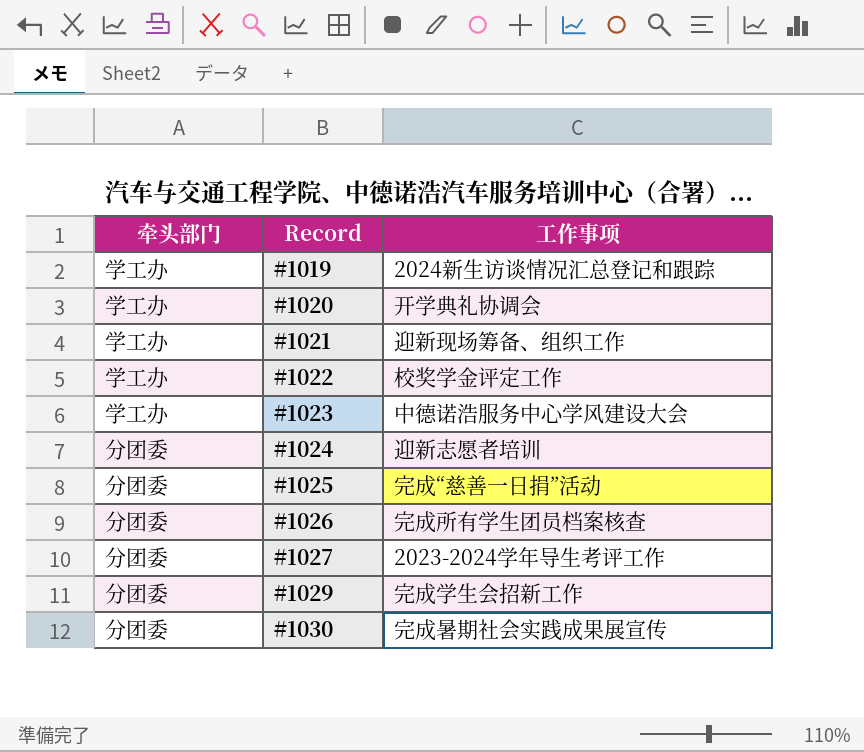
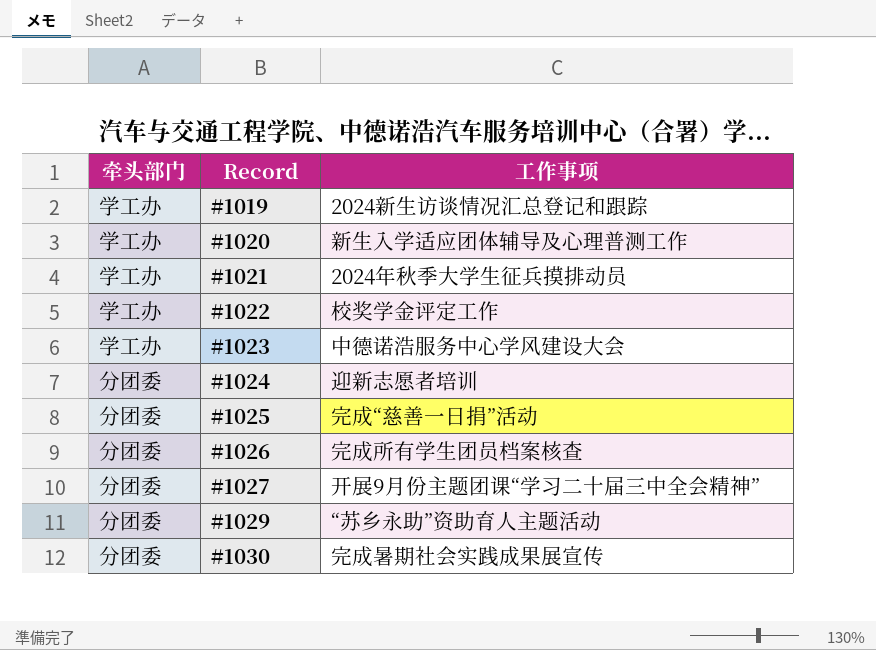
#1020 | 工作事项: 开学典礼协调会 -> 新生入学适应团体辅导及心理普测工作
#1021 | 工作事项: 迎新现场筹备、组织工作 -> 2024年秋季大学生征兵摸排动员
#1027 | 工作事项: 2023-2024学年导生考评工作 -> 开展9月份主题团课“学习二十届三中全会精神”
#1029 | 工作事项: 完成学生会招新工作 -> “苏乡永助”资助育人主题活动

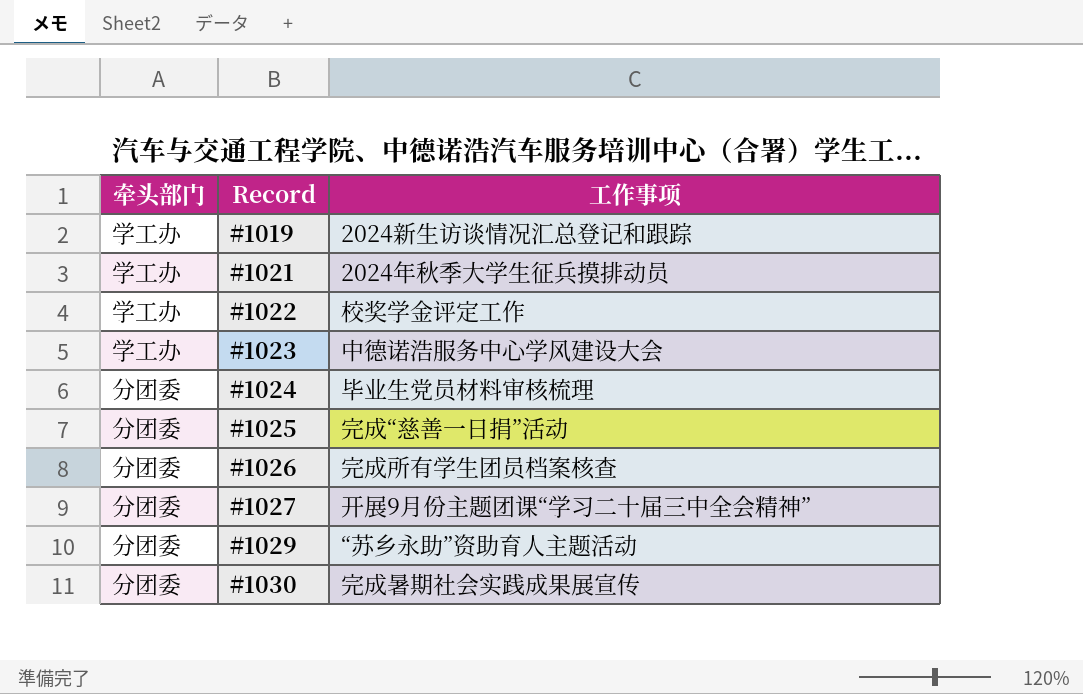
row #1020: 学工办 | 新生入学适应团体辅导及心理普测工作 -> none
#1024 | 工作事项: 迎新志愿者培训 -> 毕业生党员材料审核梳理

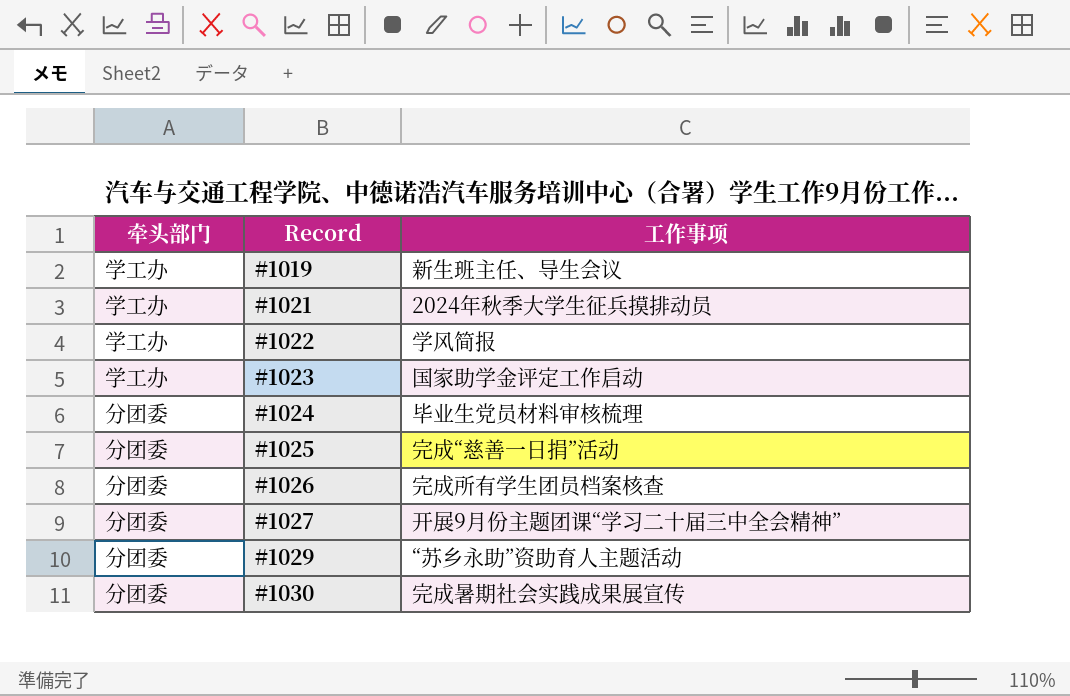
#1019 | 工作事项: 2024新生访谈情况汇总登记和跟踪 -> 新生班主任、导生会议
#1022 | 工作事项: 校奖学金评定工作 -> 学风简报
#1023 | 工作事项: 中德诺浩服务中心学风建设大会 -> 国家助学金评定工作启动

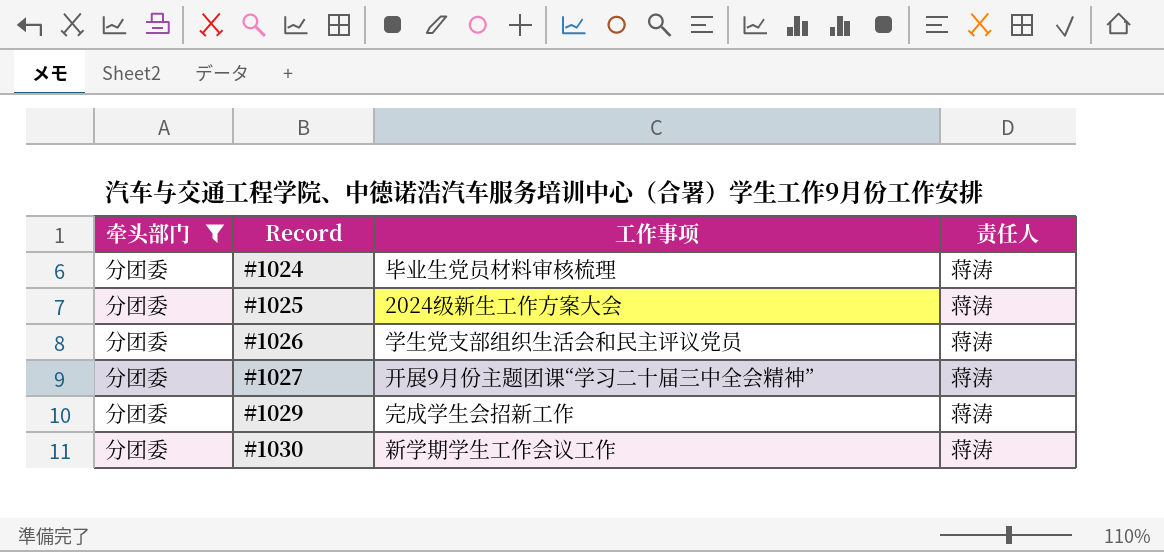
filter: none -> 牵头部门 = 分团委
column 责任人 | position: none -> 4
#1025 | 工作事项: 完成“慈善一日捐”活动 -> 2024级新生工作方案大会
#1026 | 工作事项: 完成所有学生团员档案核查 -> 学生党支部组织生活会和民主评议党员
#1029 | 工作事项: “苏乡永助”资助育人主题活动 -> 完成学生会招新工作
#1030 | 工作事项: 完成暑期社会实践成果展宣传 -> 新学期学生工作会议工作

